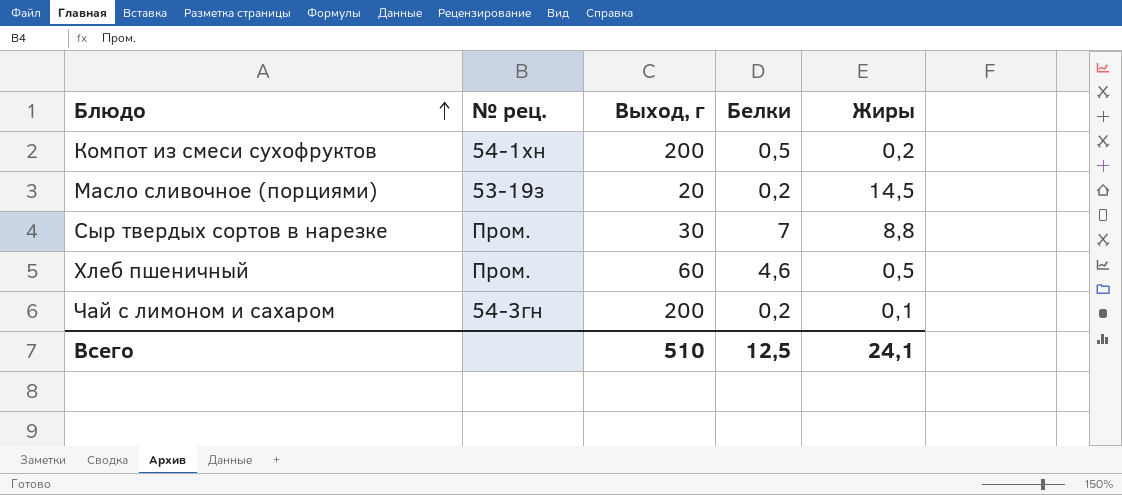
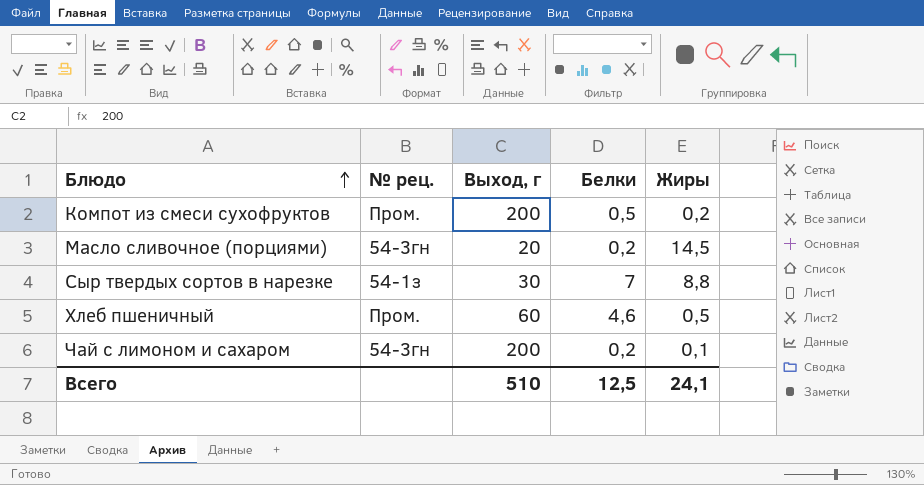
Компот из смеси сухофруктов | № рец.: 54-1хн -> Пром.
Масло сливочное (порциями) | № рец.: 53-19з -> 54-3гн
Сыр твердых сортов в нарезке | № рец.: Пром. -> 54-1з

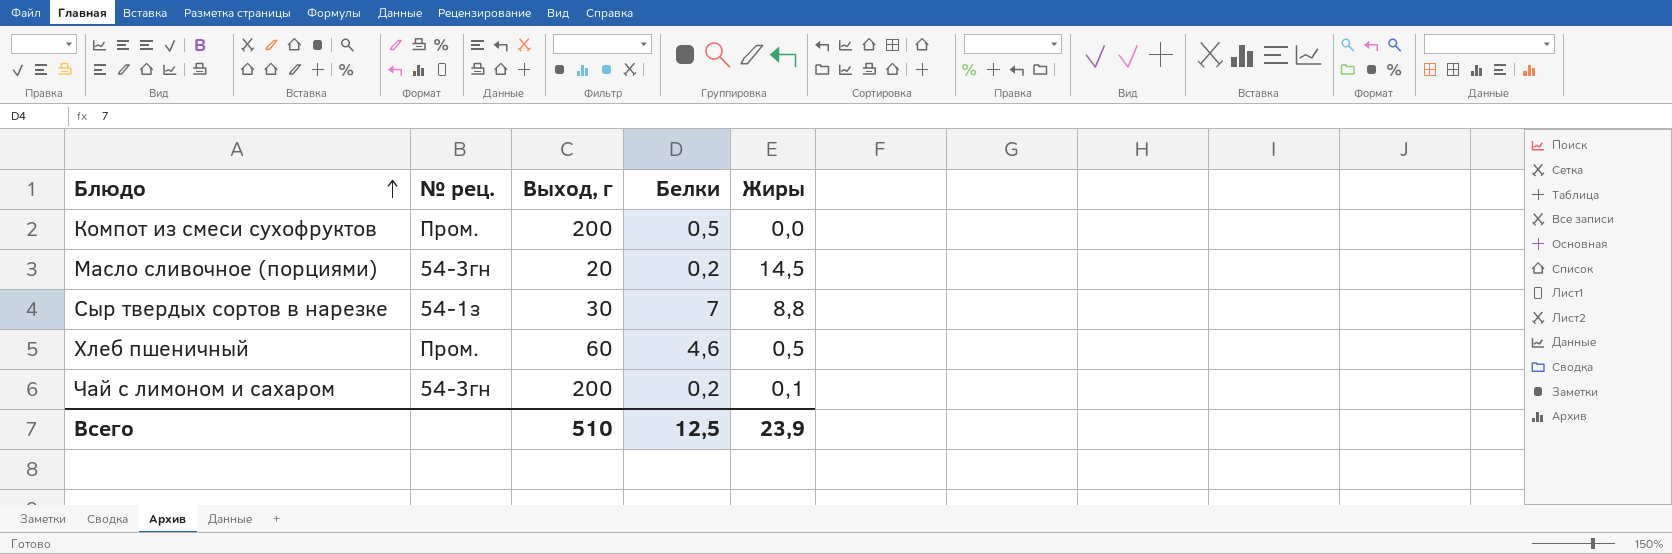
Компот из смеси сухофруктов | Жиры: 0,2 -> 0,0
Всего | Жиры: 24,1 -> 23,9

